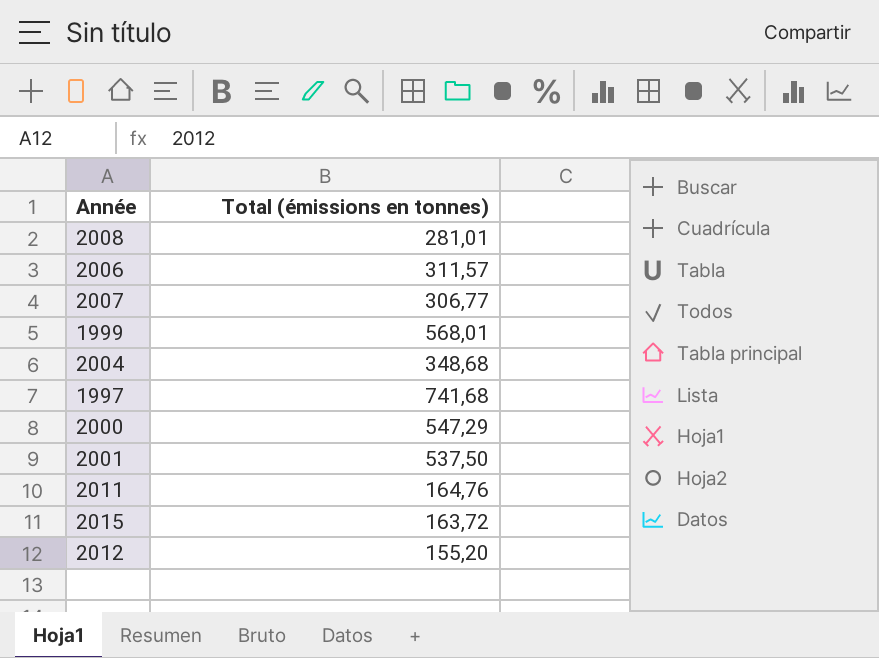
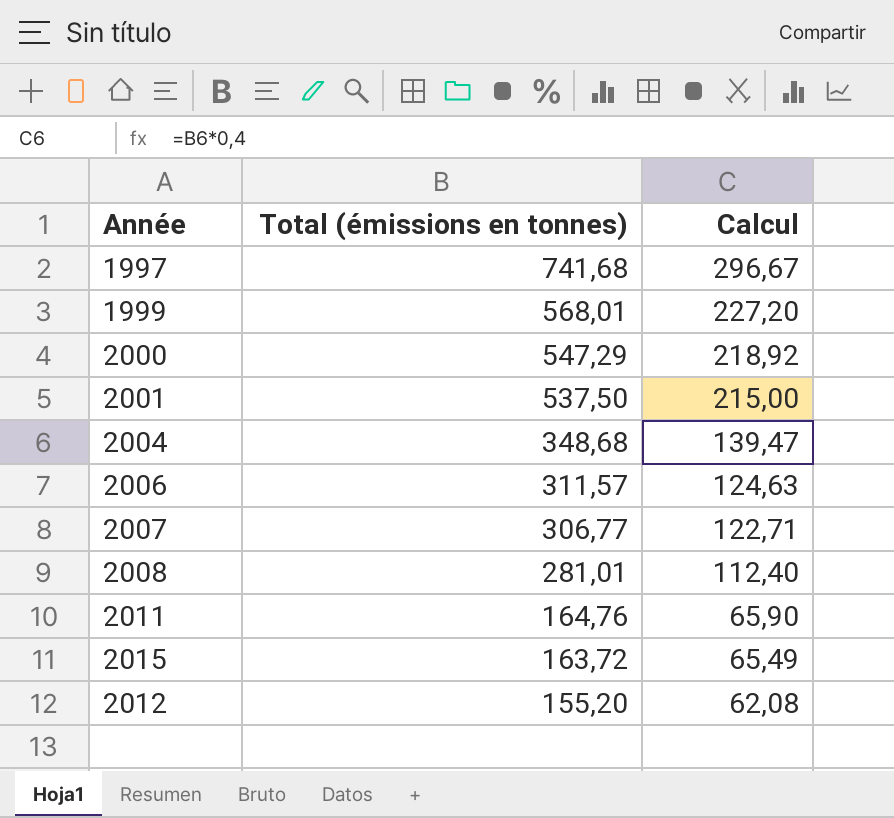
row order: none -> Total (émissions en tonnes) descending
column Calcul | formula: none -> [Total (émissions en tonnes)] * 0,4

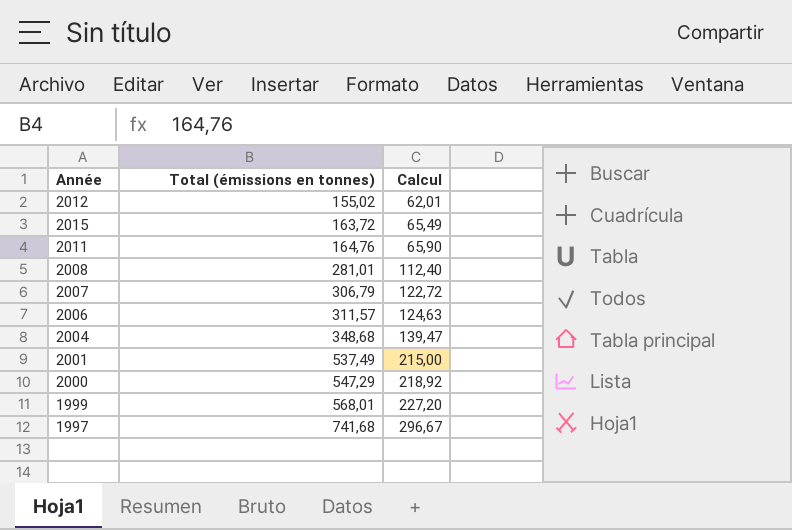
row order: Total (émissions en tonnes) descending -> Total (émissions en tonnes) ascending
2012 | Total (émissions en tonnes): 155,20 -> 155,02
2012 | Calcul: 62,08 -> 62,01
2007 | Total (émissions en tonnes): 306,77 -> 306,79
2007 | Calcul: 122,71 -> 122,72
2001 | Total (émissions en tonnes): 537,50 -> 537,49

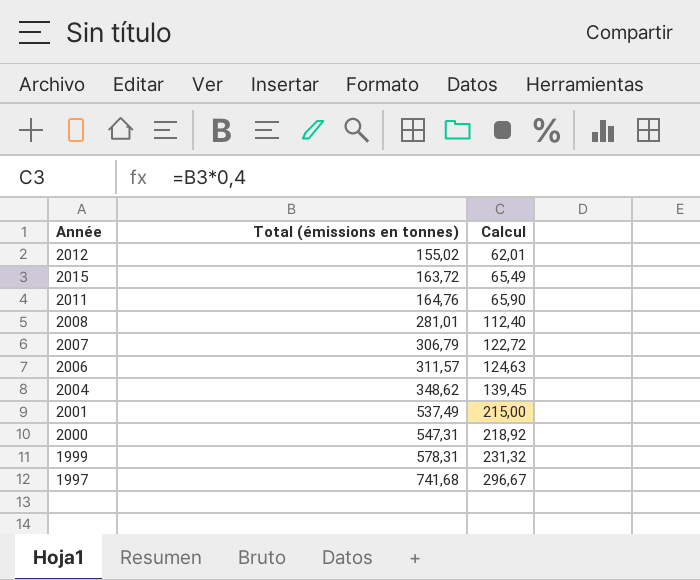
2004 | Total (émissions en tonnes): 348,68 -> 348,62
2004 | Calcul: 139,47 -> 139,45
2000 | Total (émissions en tonnes): 547,29 -> 547,31
1999 | Total (émissions en tonnes): 568,01 -> 578,31
1999 | Calcul: 227,20 -> 231,32

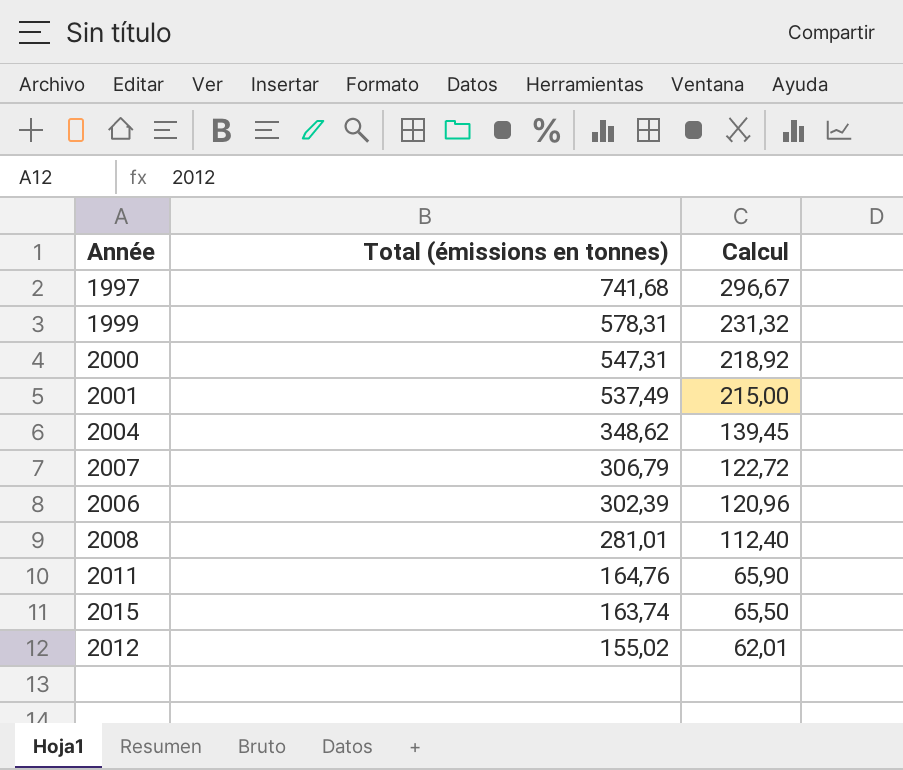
row order: Total (émissions en tonnes) ascending -> Total (émissions en tonnes) descending
2006 | Total (émissions en tonnes): 311,57 -> 302,39
2006 | Calcul: 124,63 -> 120,96
2015 | Total (émissions en tonnes): 163,72 -> 163,74
2015 | Calcul: 65,49 -> 65,50

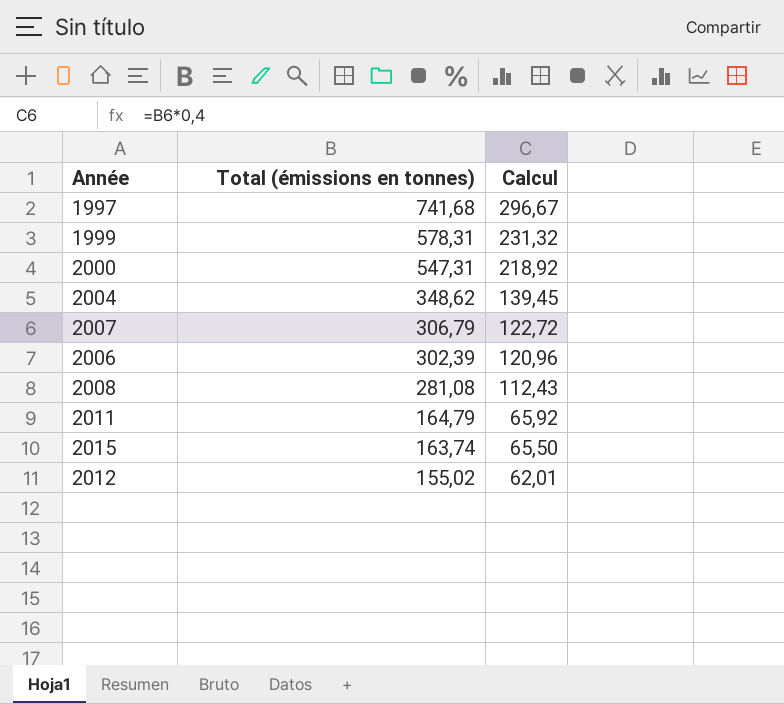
row 2001: 537,49 | 215,00 -> none
2008 | Total (émissions en tonnes): 281,01 -> 281,08
2008 | Calcul: 112,40 -> 112,43
2011 | Total (émissions en tonnes): 164,76 -> 164,79
2011 | Calcul: 65,90 -> 65,92

